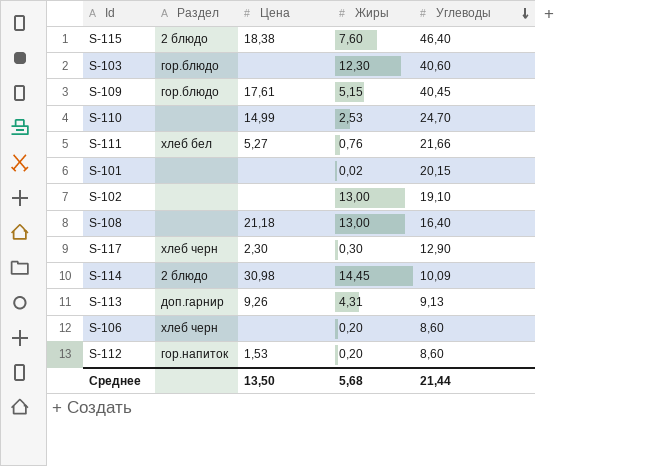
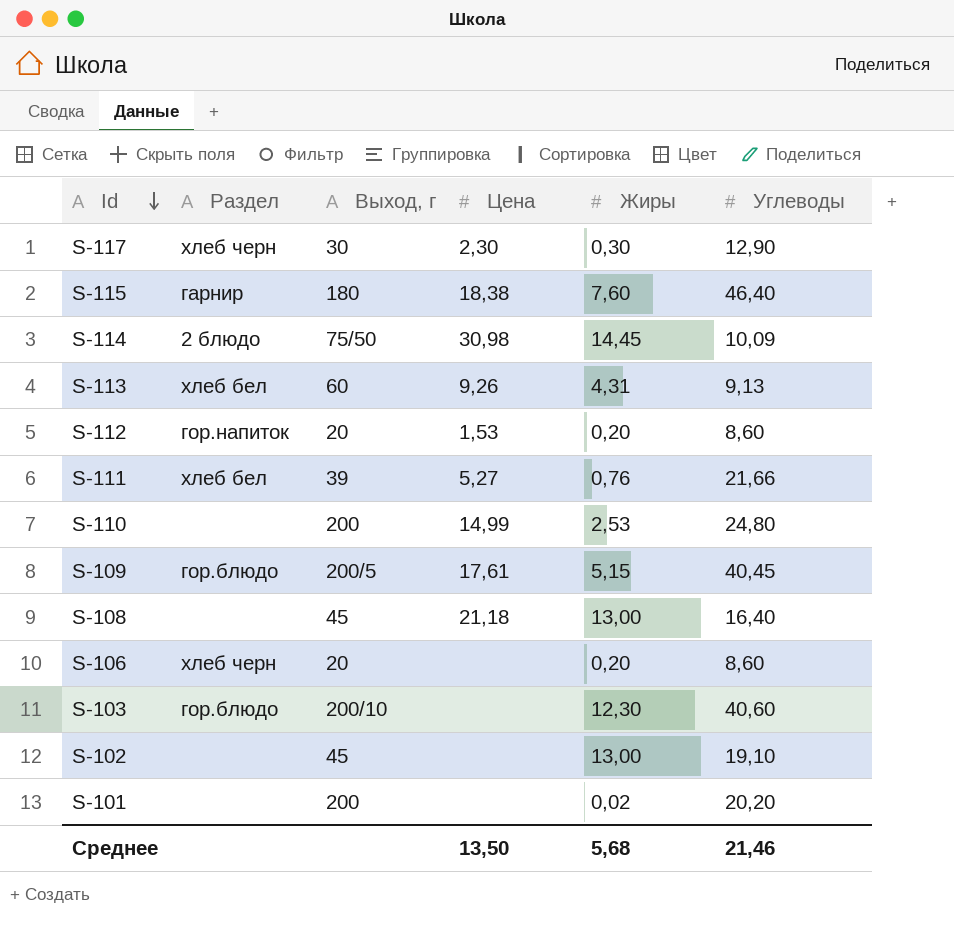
row order: Углеводы descending -> Id descending
column Выход, г | position: none -> 3
S-115 | Раздел: 2 блюдо -> гарнир
S-113 | Раздел: доп.гарнир -> хлеб бел
S-110 | Углеводы: 24,70 -> 24,80
S-101 | Углеводы: 20,15 -> 20,20
Среднее | Углеводы: 21,44 -> 21,46

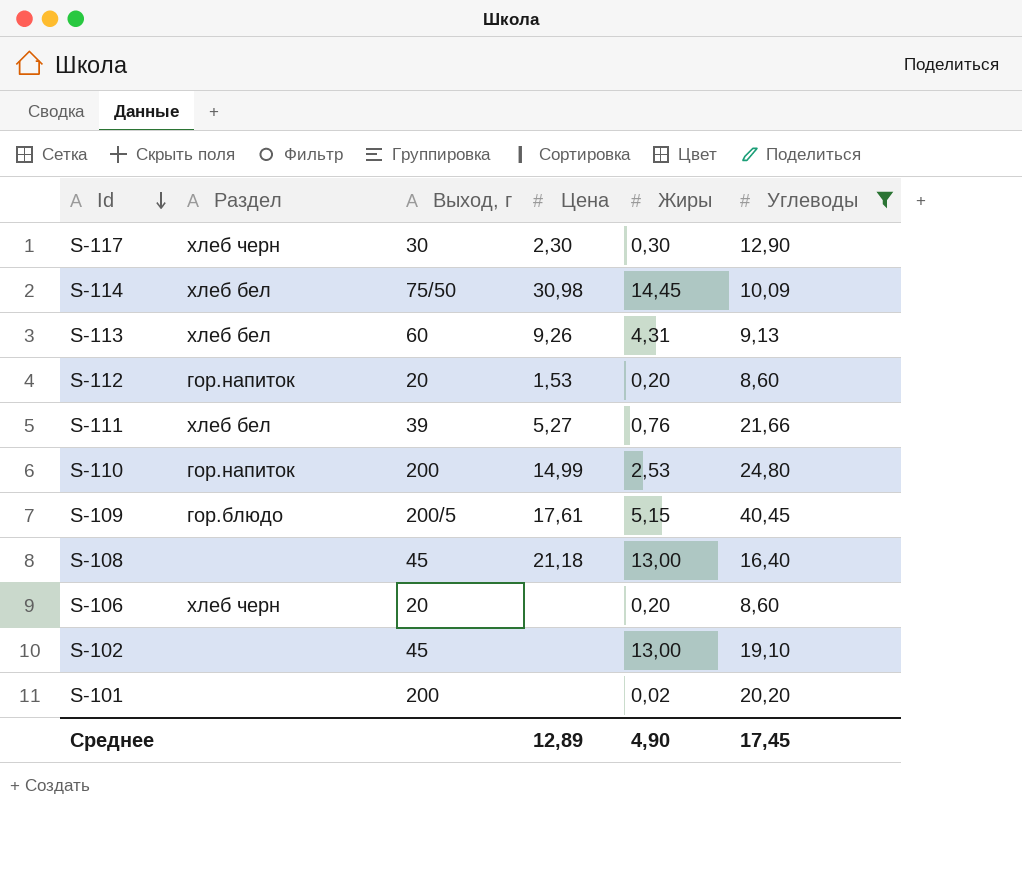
filter: none -> Углеводы <= 40,45
S-114 | Раздел: 2 блюдо -> хлеб бел
S-110 | Раздел: none -> гор.напиток
Среднее | Цена: 13,50 -> 12,89
Среднее | Жиры: 5,68 -> 4,90
Среднее | Углеводы: 21,46 -> 17,45

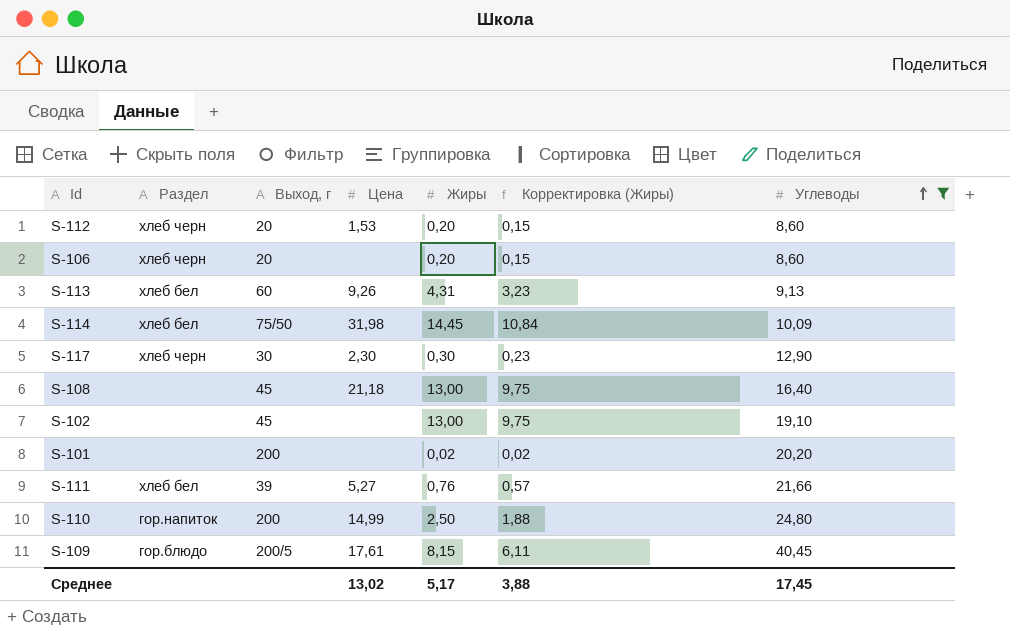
row order: Id descending -> Углеводы ascending
column Корректировка (Жиры) | formula: none -> [Жиры] * 0,75
S-112 | Раздел: гор.напиток -> хлеб черн
S-114 | Цена: 30,98 -> 31,98
S-110 | Жиры: 2,53 -> 2,50
S-109 | Жиры: 5,15 -> 8,15
Среднее | Цена: 12,89 -> 13,02
Среднее | Жиры: 4,90 -> 5,17

